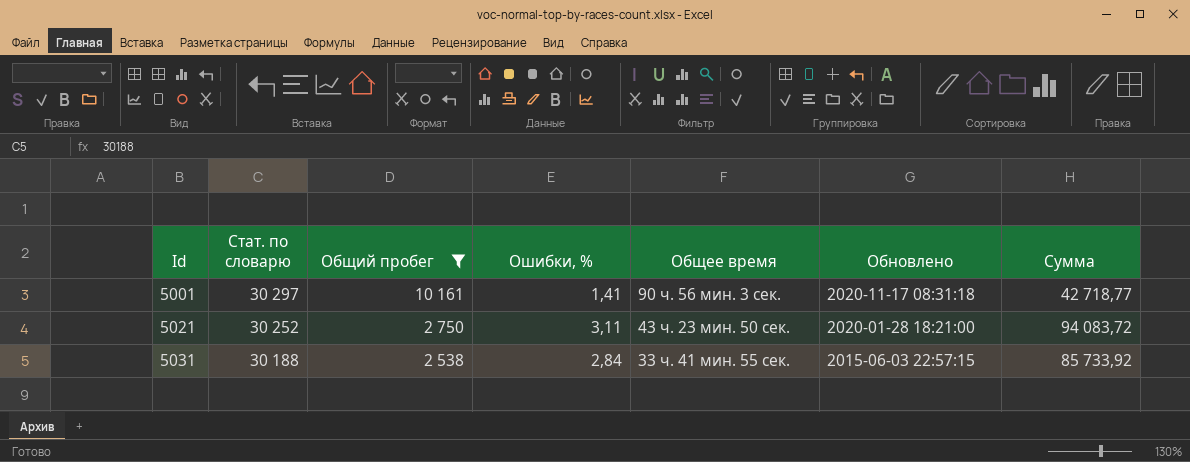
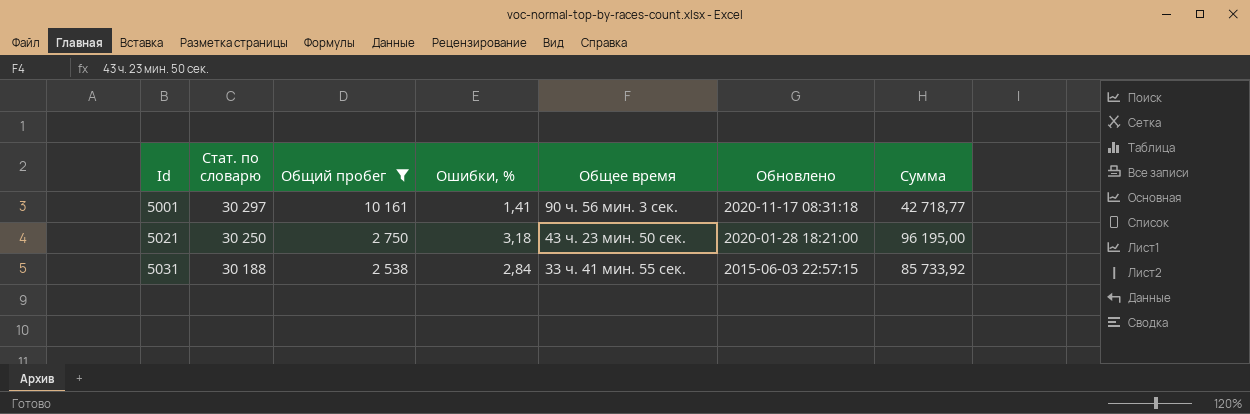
5021 | Стат. по словарю: 30 252 -> 30 250
5021 | Ошибки, %: 3,11 -> 3,18
5021 | Сумма: 94 083,72 -> 96 195,00

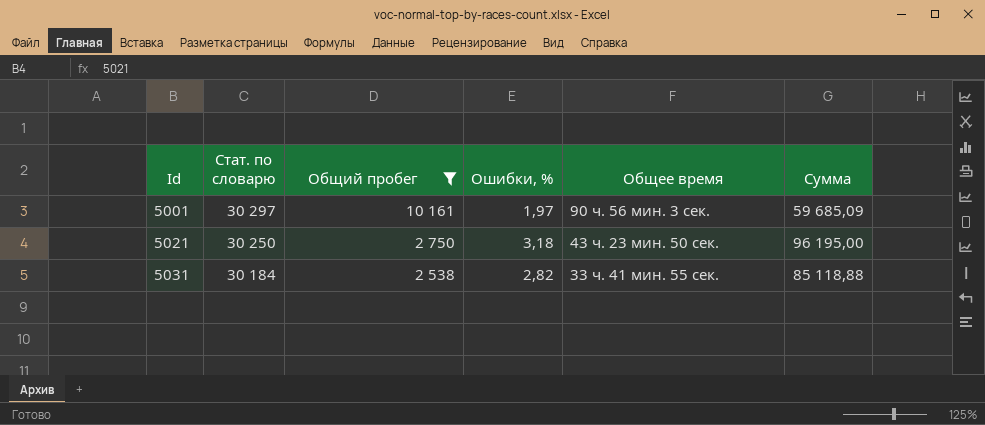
column Обновлено | position: 6 -> none
5001 | Ошибки, %: 1,41 -> 1,97
5001 | Сумма: 42 718,77 -> 59 685,09
5031 | Стат. по словарю: 30 188 -> 30 184
5031 | Ошибки, %: 2,84 -> 2,82
5031 | Сумма: 85 733,92 -> 85 118,88

